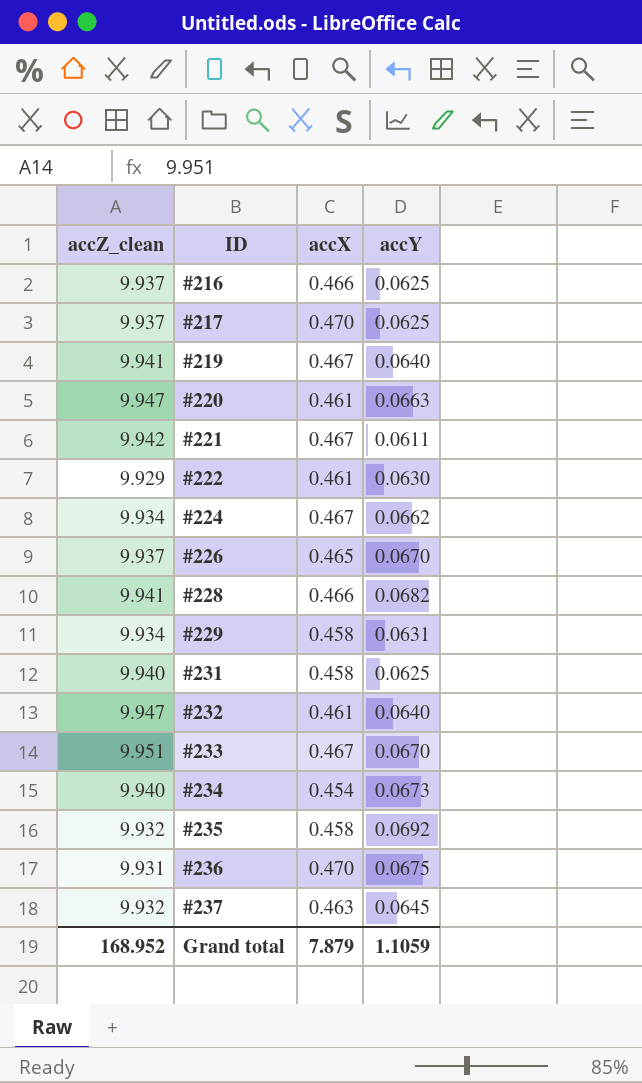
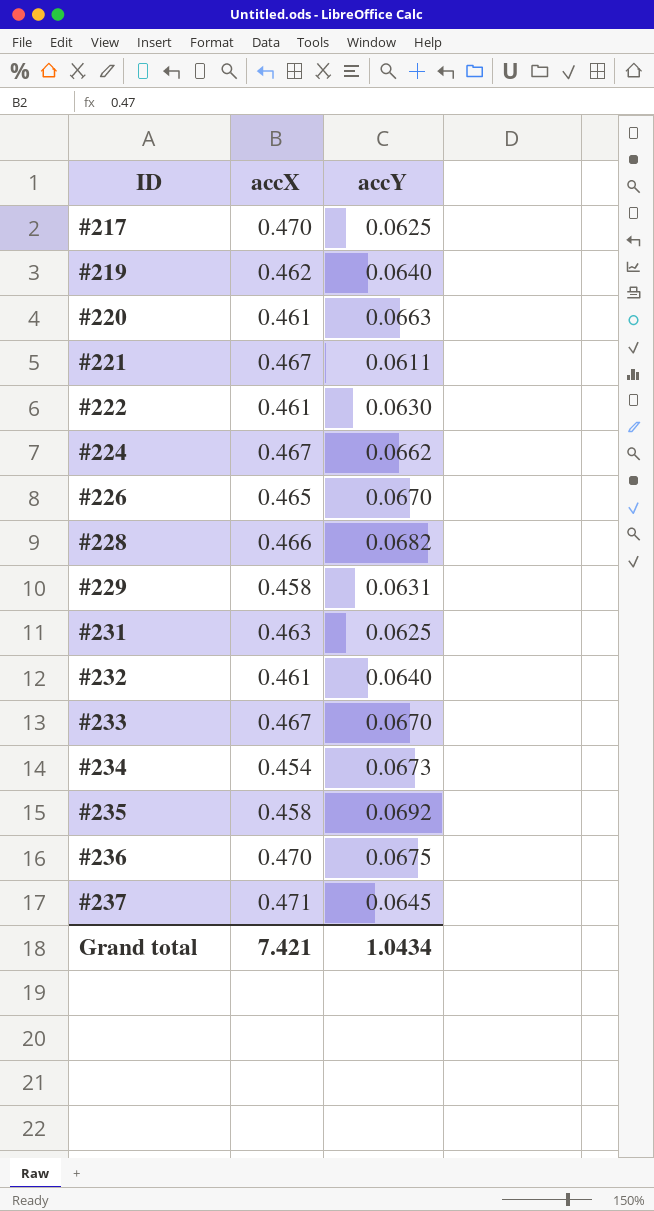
column accZ_clean | position: 1 -> none
row #216: 9.937 | 0.466 | 0.0625 -> none
#219 | accX: 0.467 -> 0.462
#231 | accX: 0.458 -> 0.463
#237 | accX: 0.463 -> 0.471
Grand total | accX: 7.879 -> 7.421
Grand total | accY: 1.1059 -> 1.0434

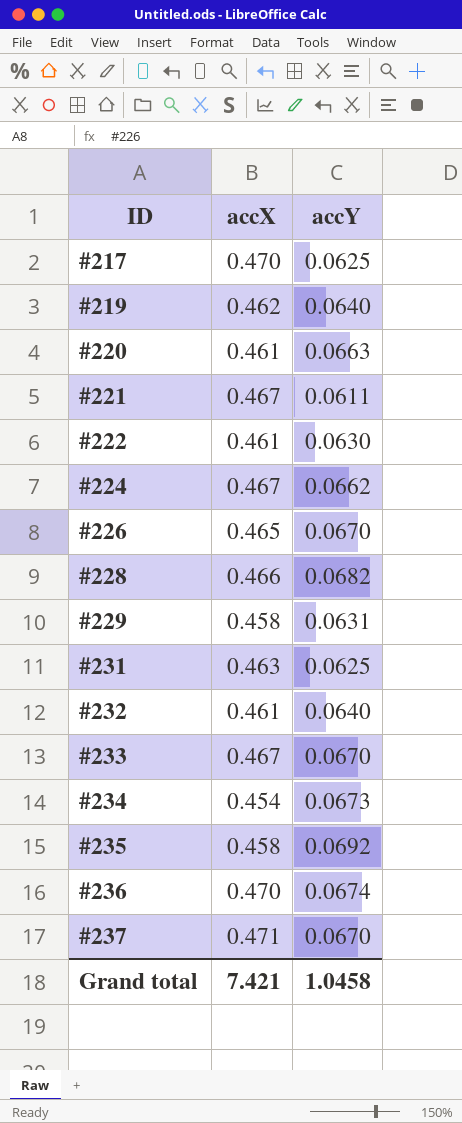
#236 | accY: 0.0675 -> 0.0674
#237 | accY: 0.0645 -> 0.0670
Grand total | accY: 1.0434 -> 1.0458

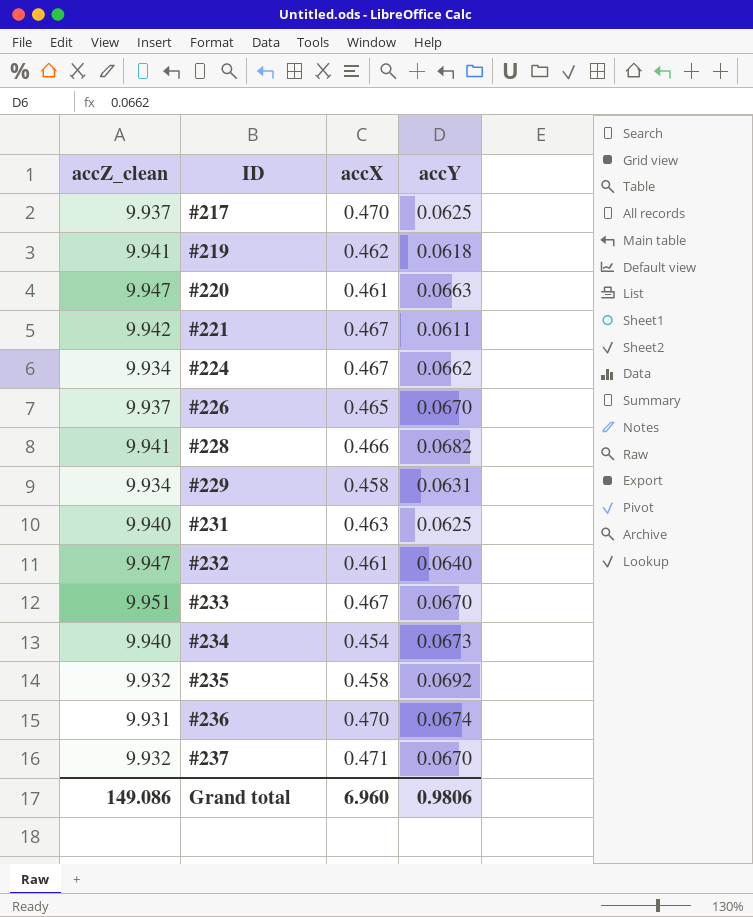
column accZ_clean | position: none -> 1
row #222: 0.461 | 0.0630 -> none
#219 | accY: 0.0640 -> 0.0618
Grand total | accX: 7.421 -> 6.960
Grand total | accY: 1.0458 -> 0.9806

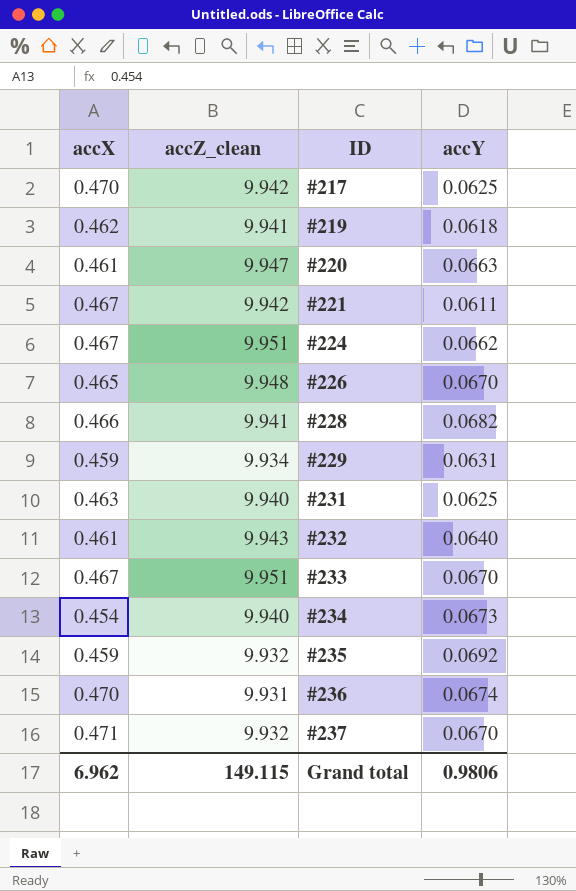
column accX | position: 3 -> 1
#217 | accZ_clean: 9.937 -> 9.942
#224 | accZ_clean: 9.934 -> 9.951
#226 | accZ_clean: 9.937 -> 9.948
#229 | accX: 0.458 -> 0.459
#232 | accZ_clean: 9.947 -> 9.943
#235 | accX: 0.458 -> 0.459
Grand total | accX: 6.960 -> 6.962
Grand total | accZ_clean: 149.086 -> 149.115

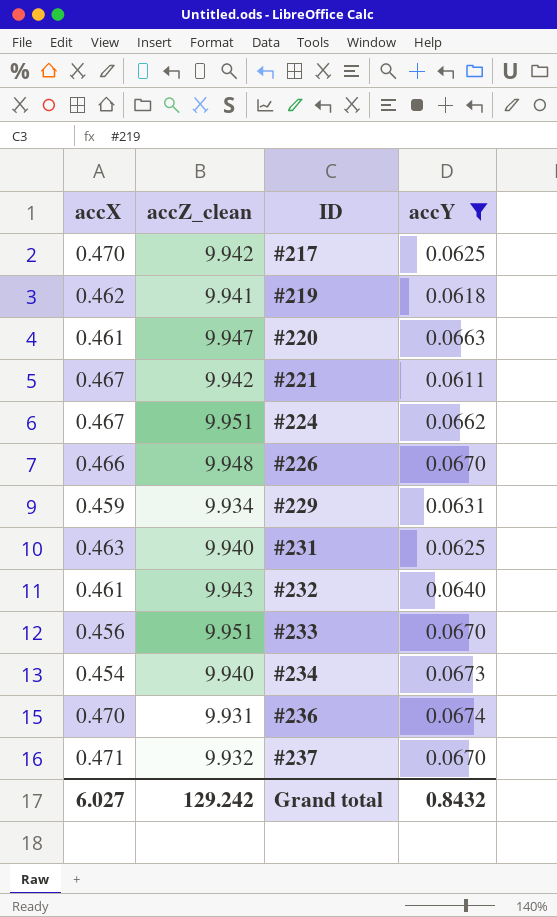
filter: none -> accY <= 0.0674
#226 | accX: 0.465 -> 0.466
#233 | accX: 0.467 -> 0.456
Grand total | accX: 6.962 -> 6.027
Grand total | accZ_clean: 149.115 -> 129.242
Grand total | accY: 0.9806 -> 0.8432

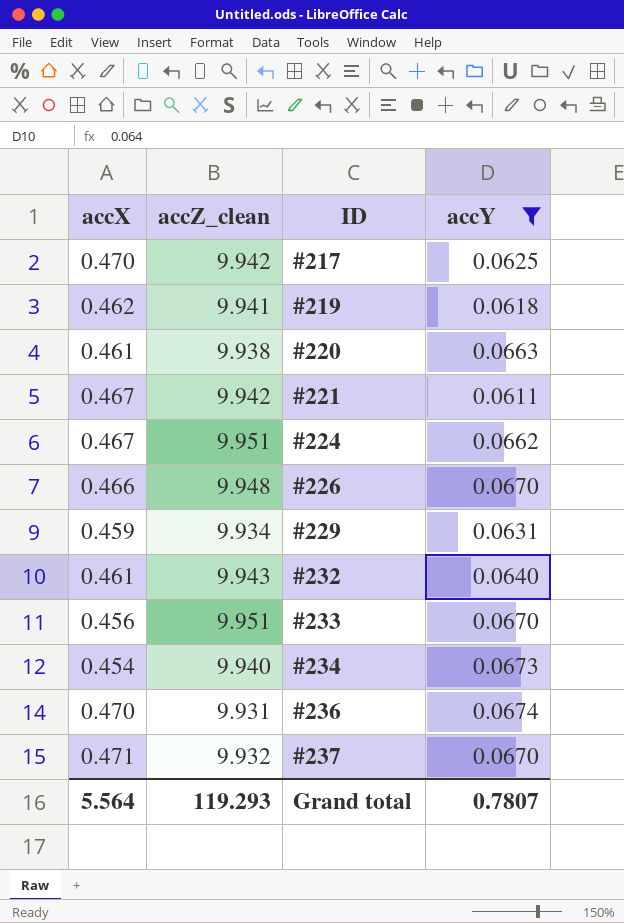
row #231: 0.463 | 9.940 | 0.0625 -> none
#220 | accZ_clean: 9.947 -> 9.938
Grand total | accX: 6.027 -> 5.564
Grand total | accZ_clean: 129.242 -> 119.293
Grand total | accY: 0.8432 -> 0.7807

